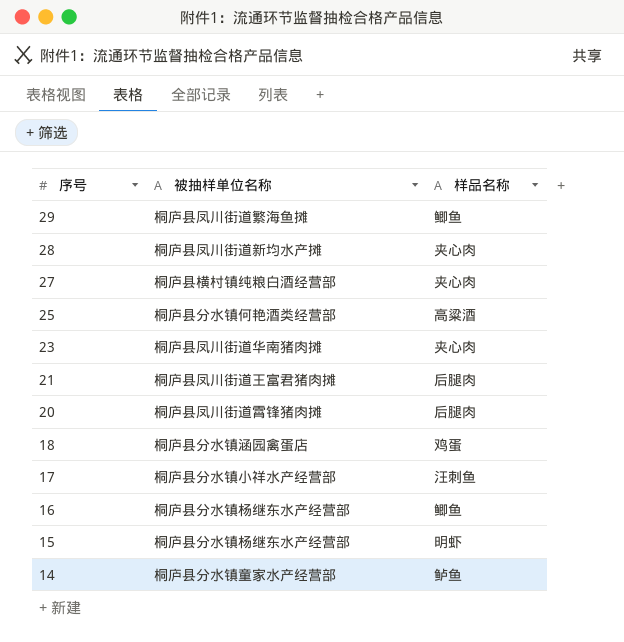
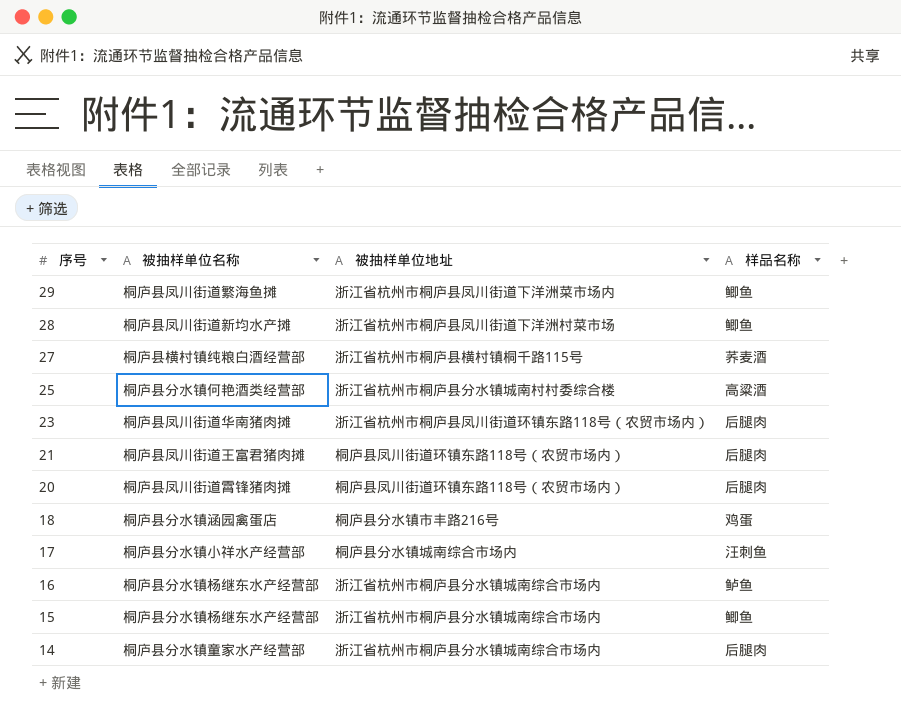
column 被抽样单位地址 | position: none -> 3
28 | 样品名称: 夹心肉 -> 鲫鱼
27 | 样品名称: 夹心肉 -> 荞麦酒
23 | 样品名称: 夹心肉 -> 后腿肉
16 | 样品名称: 鲫鱼 -> 鲈鱼
15 | 样品名称: 明虾 -> 鲫鱼
14 | 样品名称: 鲈鱼 -> 后腿肉

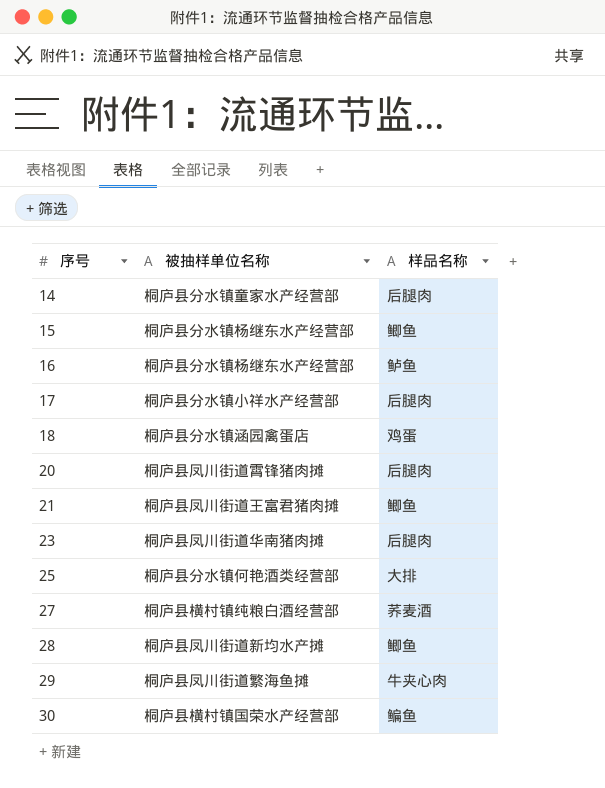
row order: 序号 descending -> 序号 ascending
column 被抽样单位地址 | position: 3 -> none
17 | 样品名称: 汪刺鱼 -> 后腿肉
21 | 样品名称: 后腿肉 -> 鲫鱼
25 | 样品名称: 高粱酒 -> 大排
29 | 样品名称: 鲫鱼 -> 牛夹心肉
row 30: none -> 桐庐县横村镇国荣水产经营部 | 鳊鱼

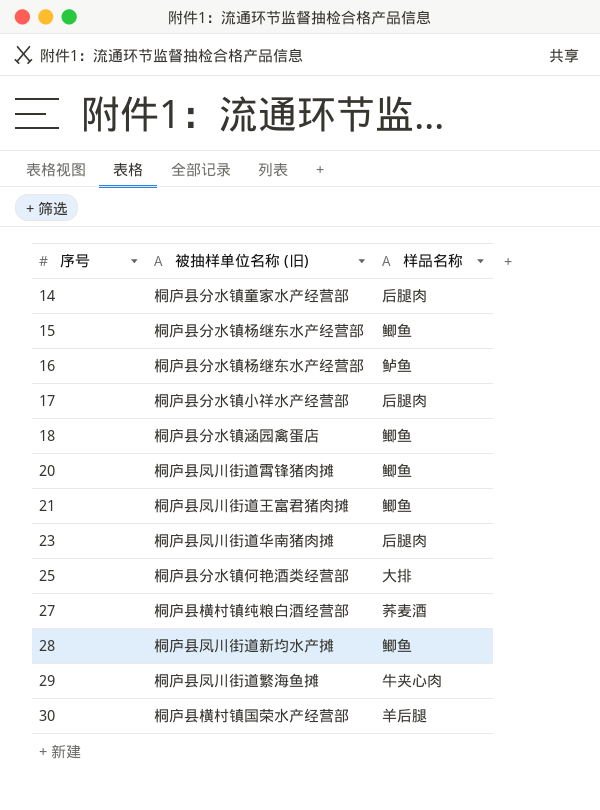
column name: 被抽样单位名称 -> 被抽样单位名称 (旧)
18 | 样品名称: 鸡蛋 -> 鲫鱼
20 | 样品名称: 后腿肉 -> 鲫鱼
30 | 样品名称: 鳊鱼 -> 羊后腿

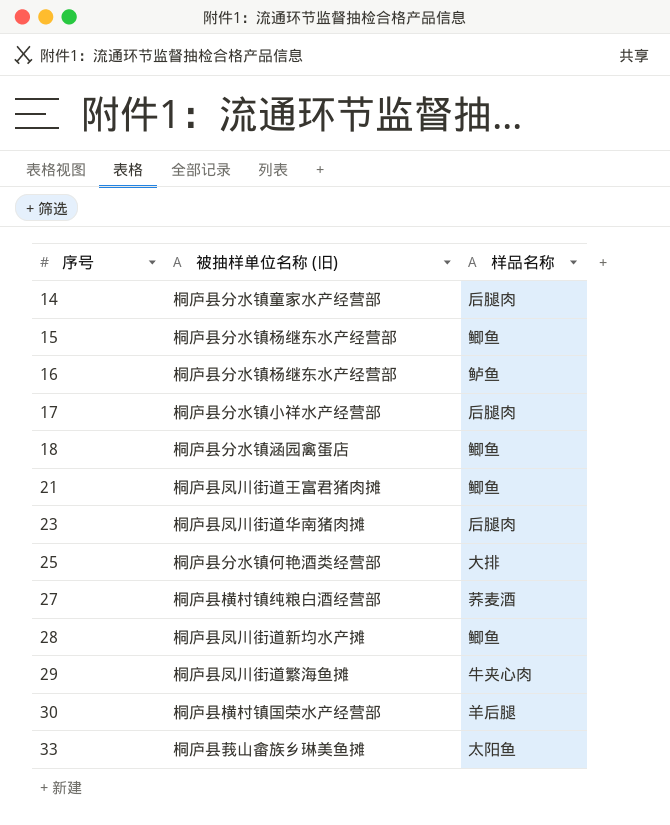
row 20: 桐庐县凤川街道霄锋猪肉摊 | 鲫鱼 -> none
row 33: none -> 桐庐县莪山畲族乡琳美鱼摊 | 太阳鱼

